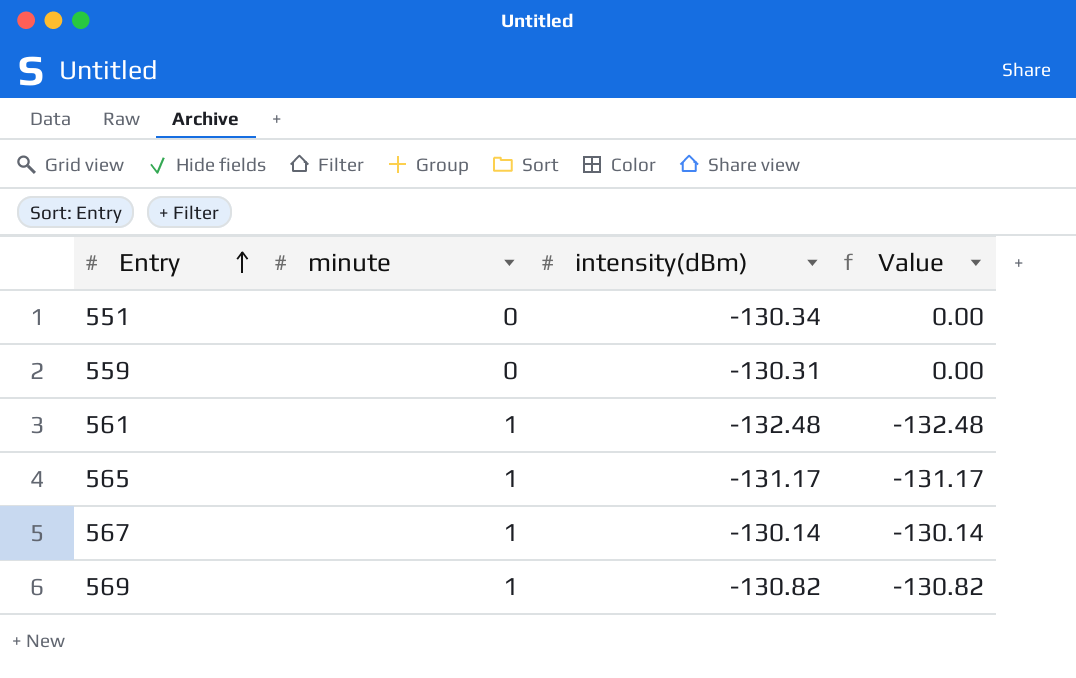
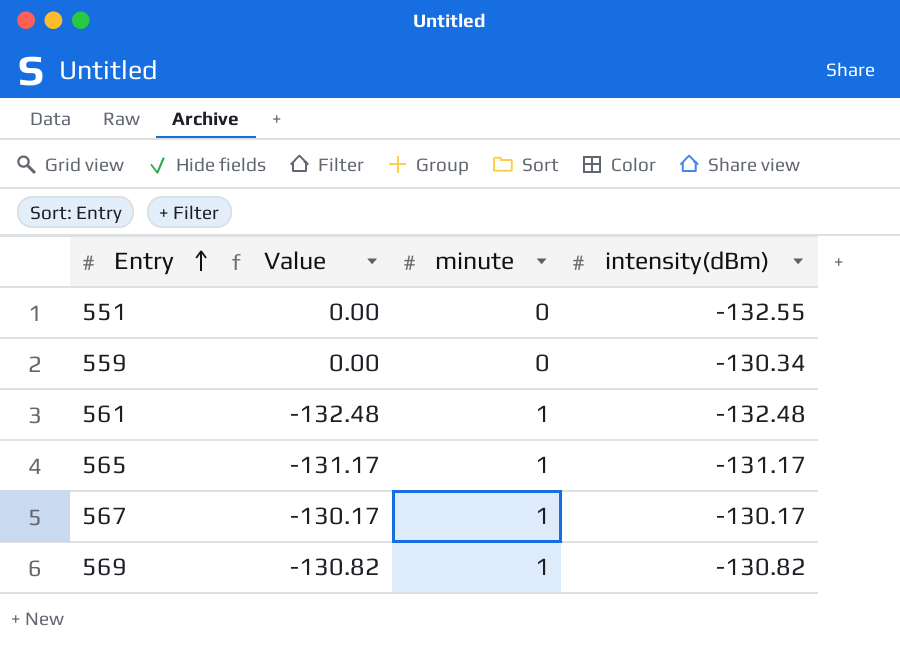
column Value | position: 4 -> 2
551 | intensity(dBm): -130.34 -> -132.55
559 | intensity(dBm): -130.31 -> -130.34
567 | Value: -130.14 -> -130.17
567 | intensity(dBm): -130.14 -> -130.17

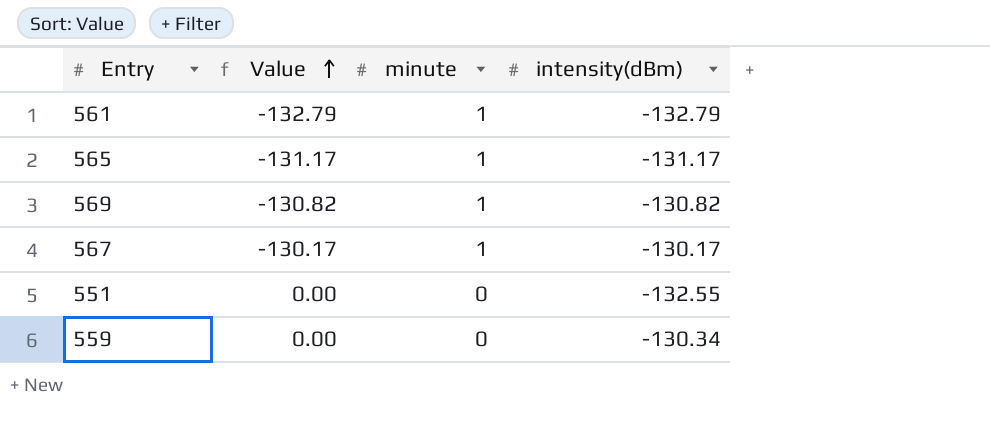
row order: Entry ascending -> Value ascending
561 | Value: -132.48 -> -132.79
561 | intensity(dBm): -132.48 -> -132.79

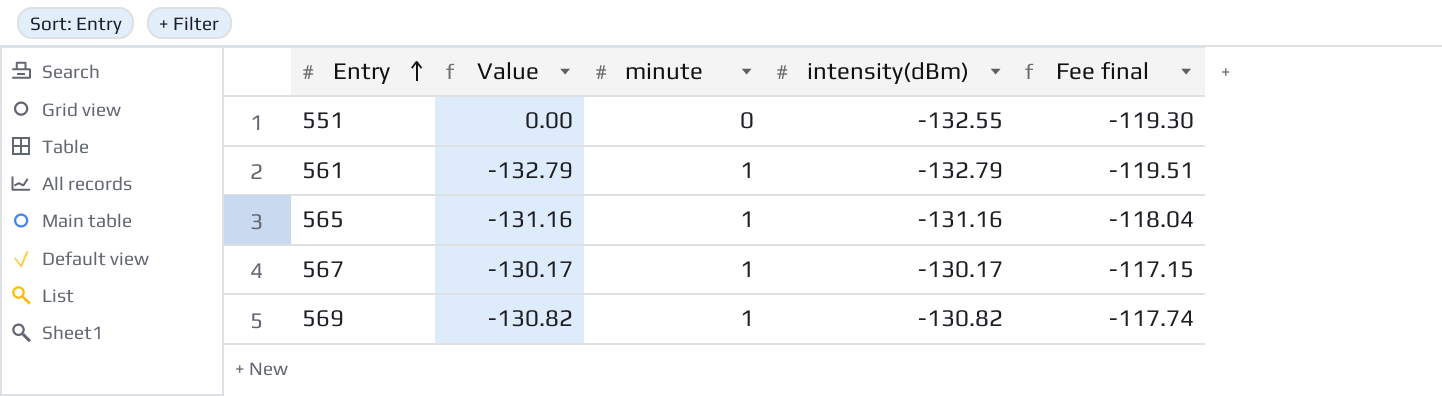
row order: Value ascending -> Entry ascending
column Fee final | formula: none -> [intensity(dBm)] * 0.9
row 559: 0.00 | 0 | -130.34 -> none
565 | Value: -131.17 -> -131.16
565 | intensity(dBm): -131.17 -> -131.16

